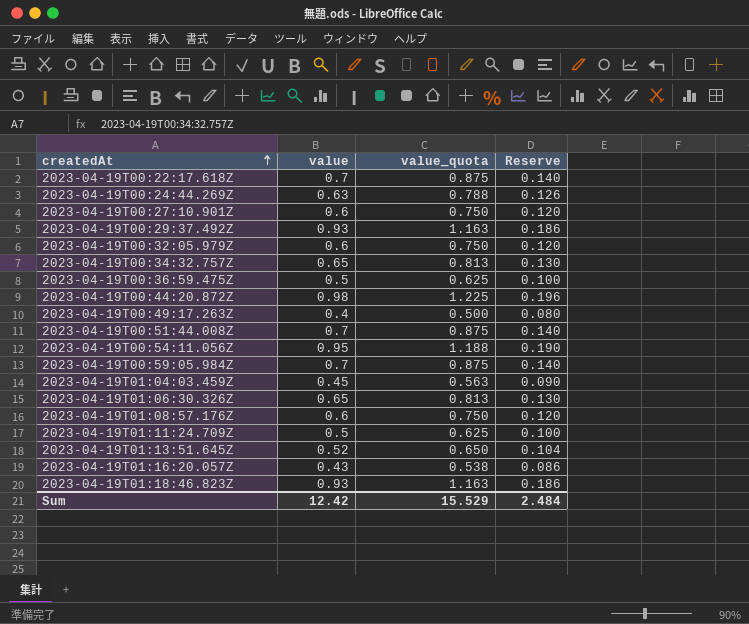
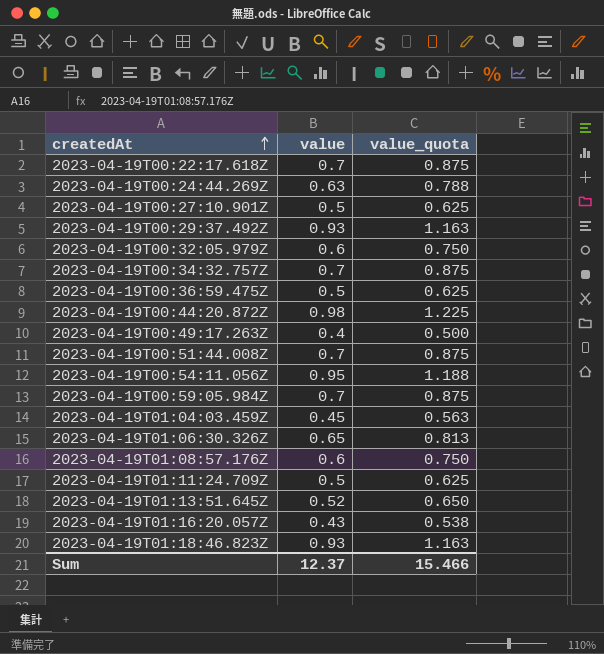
column Reserve | formula: [value] * 0.2 -> none
2023-04-19T00:27:10.901Z | value: 0.6 -> 0.5
2023-04-19T00:27:10.901Z | value_quota: 0.750 -> 0.625
2023-04-19T00:34:32.757Z | value: 0.65 -> 0.7
2023-04-19T00:34:32.757Z | value_quota: 0.813 -> 0.875
Sum | value: 12.42 -> 12.37
Sum | value_quota: 15.529 -> 15.466

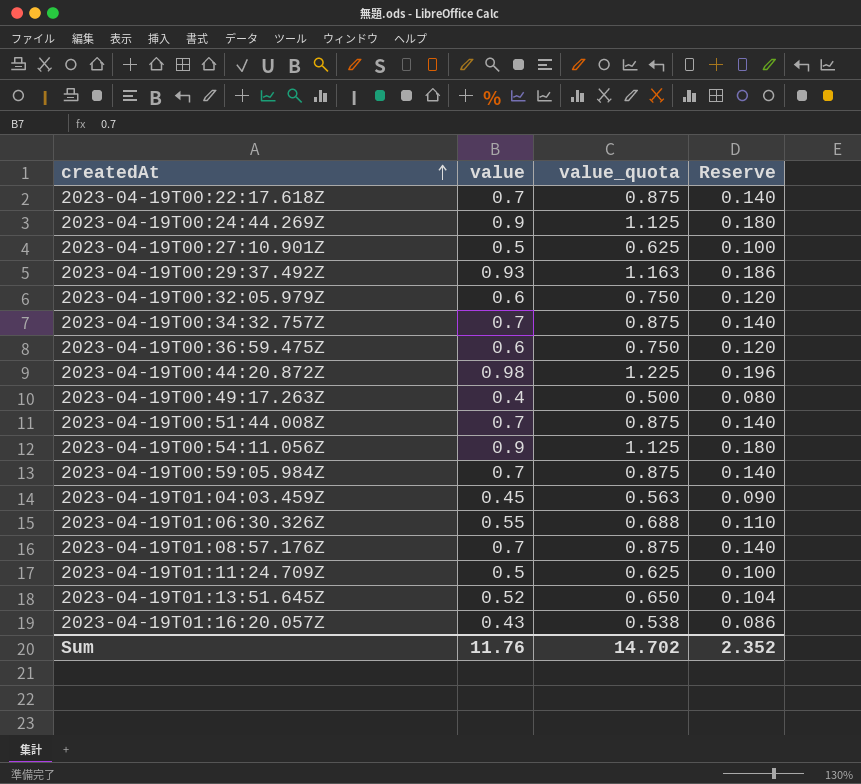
column Reserve | formula: none -> [value] * 0.2
row 2023-04-19T01:18:46.823Z: 0.93 | 1.163 -> none
2023-04-19T00:24:44.269Z | value: 0.63 -> 0.9
2023-04-19T00:24:44.269Z | value_quota: 0.788 -> 1.125
2023-04-19T00:36:59.475Z | value: 0.5 -> 0.6
2023-04-19T00:36:59.475Z | value_quota: 0.625 -> 0.750
2023-04-19T00:54:11.056Z | value: 0.95 -> 0.9
2023-04-19T00:54:11.056Z | value_quota: 1.188 -> 1.125
2023-04-19T01:06:30.326Z | value: 0.65 -> 0.55
2023-04-19T01:06:30.326Z | value_quota: 0.813 -> 0.688
2023-04-19T01:08:57.176Z | value: 0.6 -> 0.7
2023-04-19T01:08:57.176Z | value_quota: 0.750 -> 0.875
Sum | value: 12.37 -> 11.76
Sum | value_quota: 15.466 -> 14.702

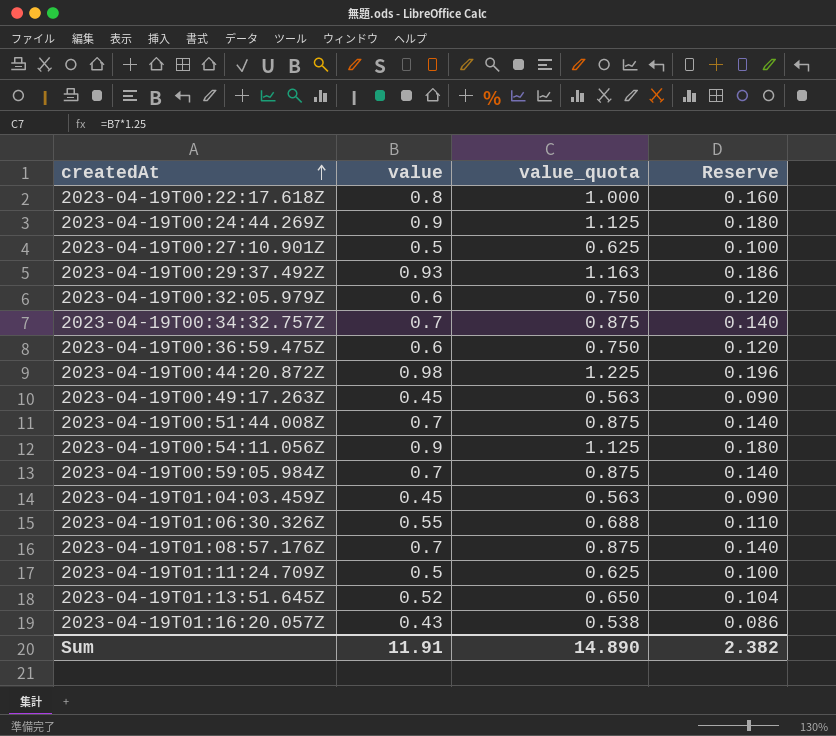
2023-04-19T00:22:17.618Z | value: 0.7 -> 0.8
2023-04-19T00:22:17.618Z | value_quota: 0.875 -> 1.000
2023-04-19T00:22:17.618Z | Reserve: 0.140 -> 0.160
2023-04-19T00:49:17.263Z | value: 0.4 -> 0.45
2023-04-19T00:49:17.263Z | value_quota: 0.500 -> 0.563
2023-04-19T00:49:17.263Z | Reserve: 0.080 -> 0.090
Sum | value: 11.76 -> 11.91
Sum | value_quota: 14.702 -> 14.890
Sum | Reserve: 2.352 -> 2.382

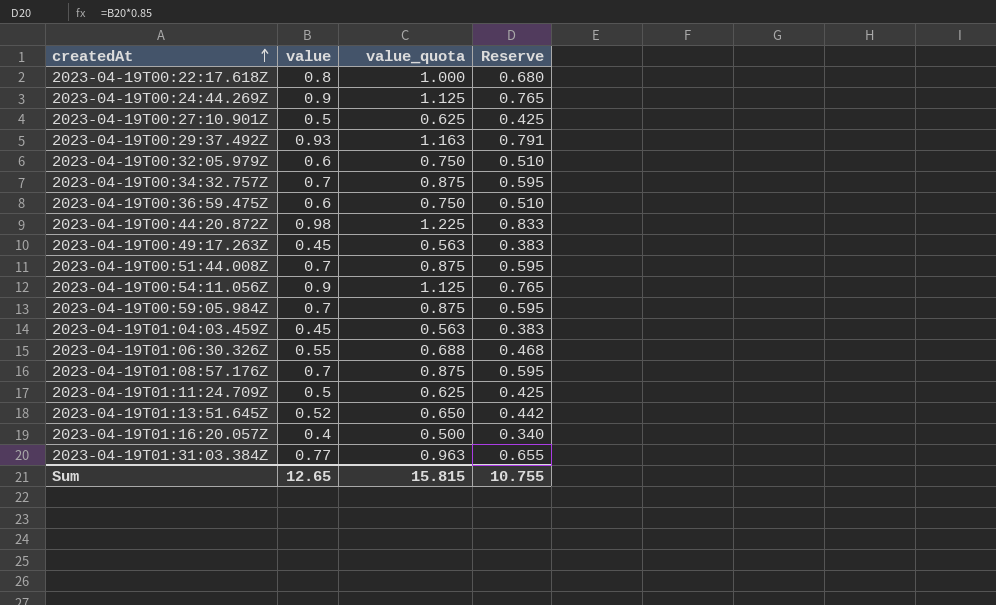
column Reserve | formula: [value] * 0.2 -> [value] * 0.85
2023-04-19T01:16:20.057Z | value: 0.43 -> 0.4
2023-04-19T01:16:20.057Z | value_quota: 0.538 -> 0.500
row 2023-04-19T01:31:03.384Z: none -> 0.77 | 0.963 | 0.655
Sum | value: 11.91 -> 12.65
Sum | value_quota: 14.890 -> 15.815
Sum | Reserve: 2.382 -> 10.755

